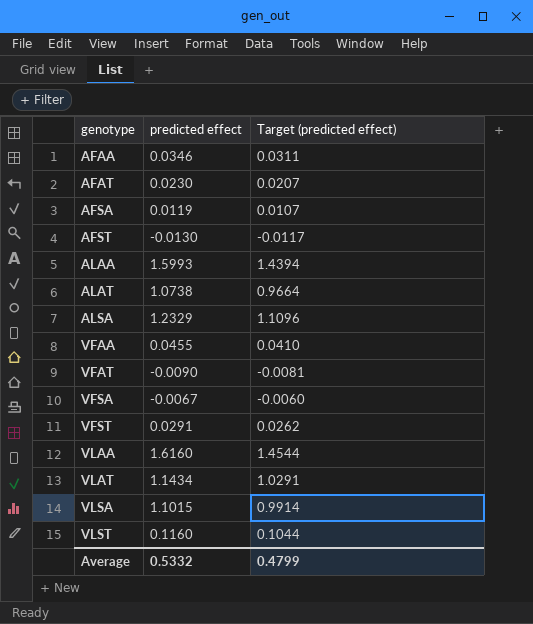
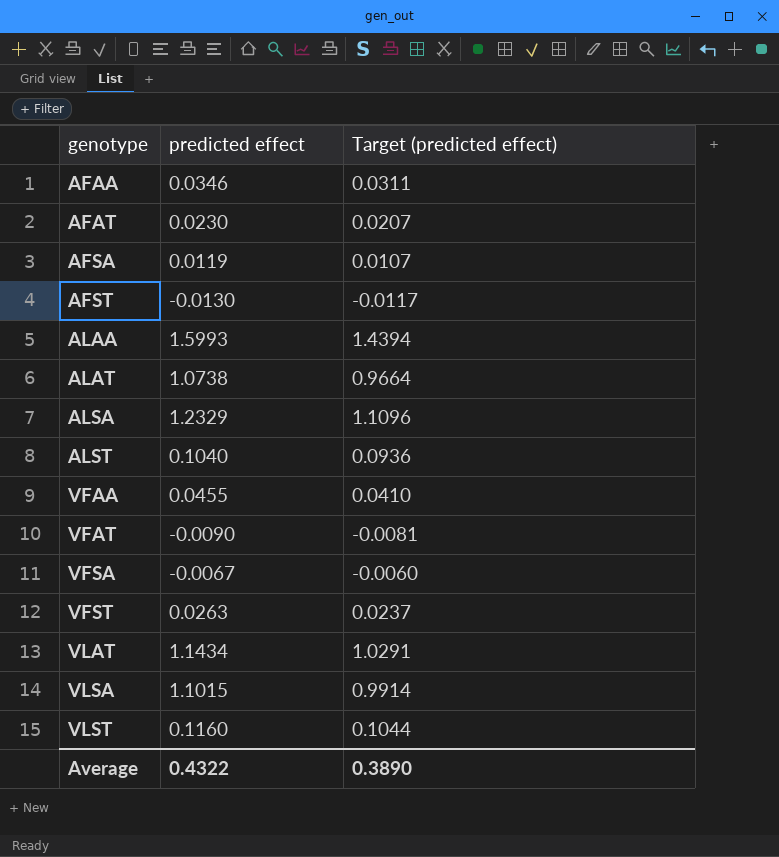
row VLAA: 1.6160 | 1.4544 -> none
row ALST: none -> 0.1040 | 0.0936
VFST | predicted effect: 0.0291 -> 0.0263
VFST | Target (predicted effect): 0.0262 -> 0.0237
Average | predicted effect: 0.5332 -> 0.4322
Average | Target (predicted effect): 0.4799 -> 0.3890

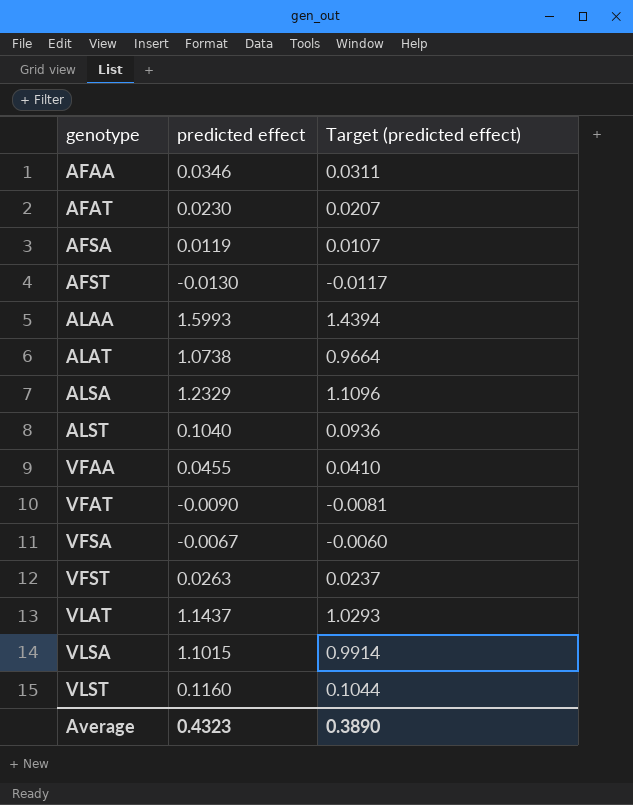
VLAT | predicted effect: 1.1434 -> 1.1437
VLAT | Target (predicted effect): 1.0291 -> 1.0293
Average | predicted effect: 0.4322 -> 0.4323

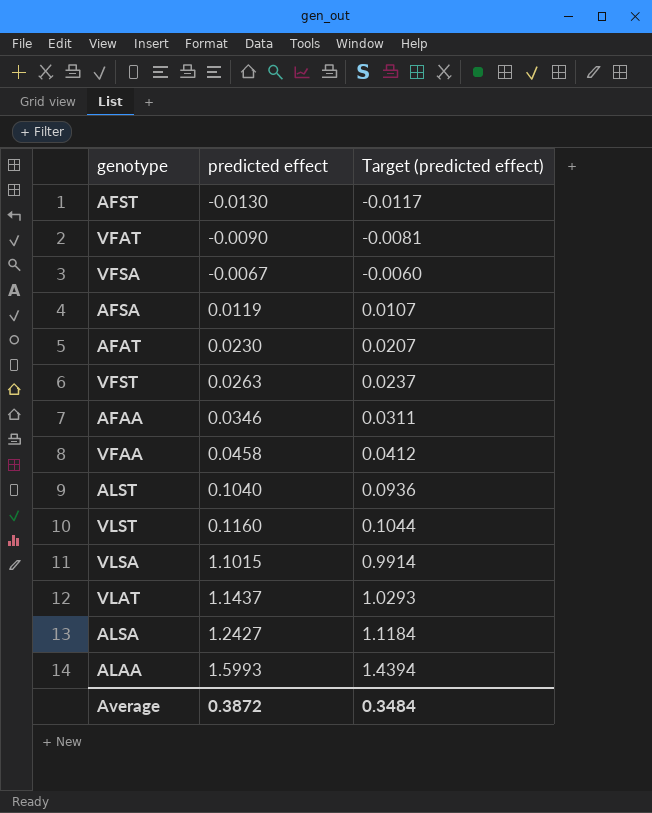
row order: genotype ascending -> predicted effect ascending
row ALAT: 1.0738 | 0.9664 -> none
VFAA | predicted effect: 0.0455 -> 0.0458
VFAA | Target (predicted effect): 0.0410 -> 0.0412
ALSA | predicted effect: 1.2329 -> 1.2427
ALSA | Target (predicted effect): 1.1096 -> 1.1184
Average | predicted effect: 0.4323 -> 0.3872
Average | Target (predicted effect): 0.3890 -> 0.3484

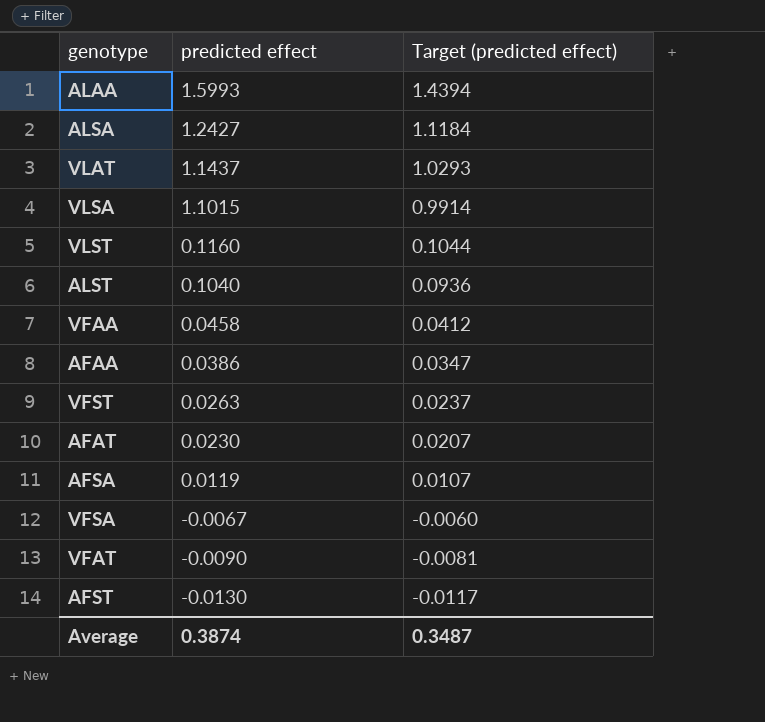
row order: predicted effect ascending -> predicted effect descending
AFAA | predicted effect: 0.0346 -> 0.0386
AFAA | Target (predicted effect): 0.0311 -> 0.0347
Average | predicted effect: 0.3872 -> 0.3874
Average | Target (predicted effect): 0.3484 -> 0.3487

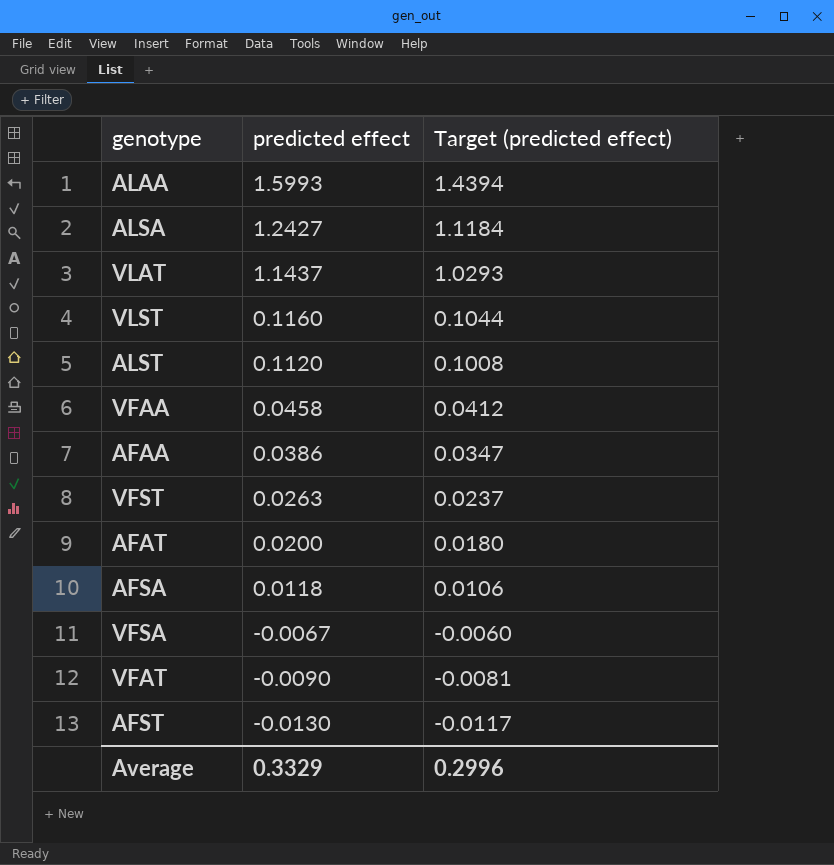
row VLSA: 1.1015 | 0.9914 -> none
ALST | predicted effect: 0.1040 -> 0.1120
ALST | Target (predicted effect): 0.0936 -> 0.1008
AFAT | predicted effect: 0.0230 -> 0.0200
AFAT | Target (predicted effect): 0.0207 -> 0.0180
AFSA | predicted effect: 0.0119 -> 0.0118
AFSA | Target (predicted effect): 0.0107 -> 0.0106
Average | predicted effect: 0.3874 -> 0.3329
Average | Target (predicted effect): 0.3487 -> 0.2996

